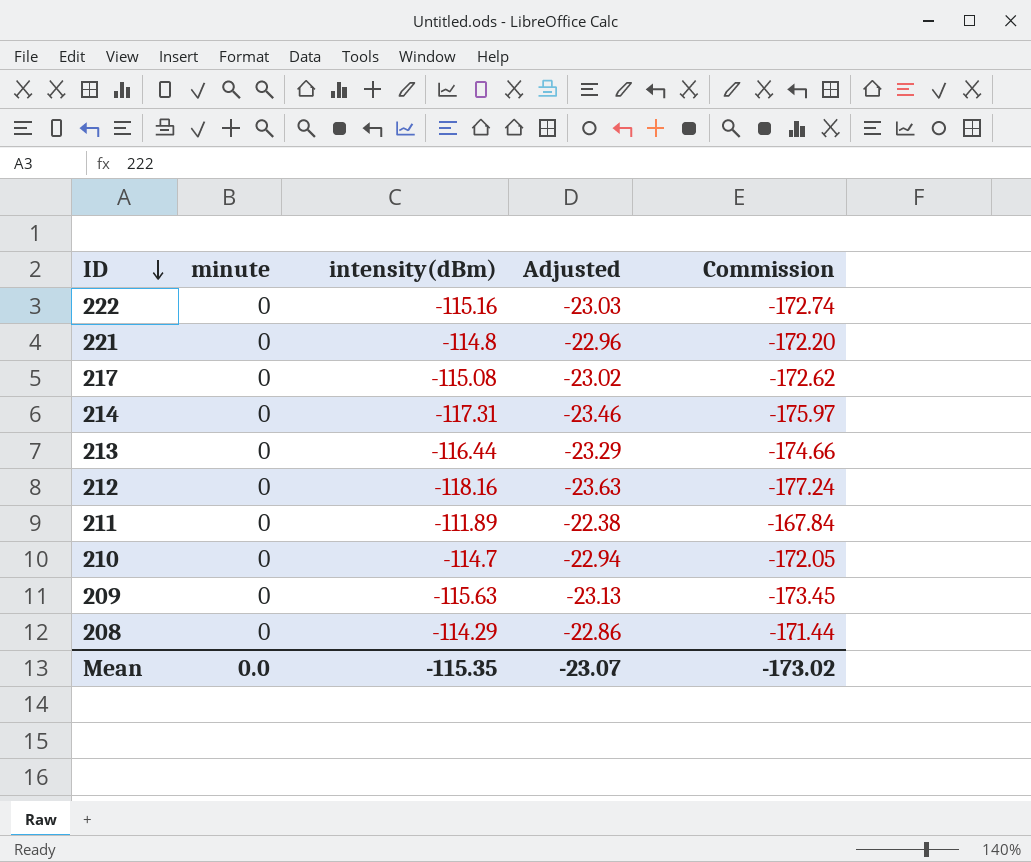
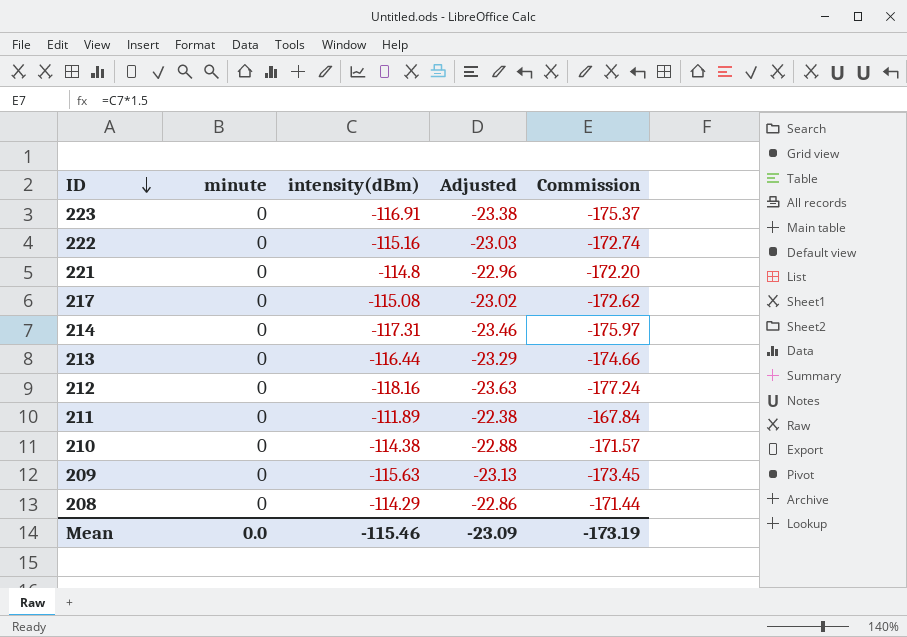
row 223: none -> 0 | -116.91 | -23.38 | -175.37
210 | intensity(dBm): -114.7 -> -114.38
210 | Adjusted: -22.94 -> -22.88
210 | Commission: -172.05 -> -171.57
Mean | intensity(dBm): -115.35 -> -115.46
Mean | Adjusted: -23.07 -> -23.09
Mean | Commission: -173.02 -> -173.19

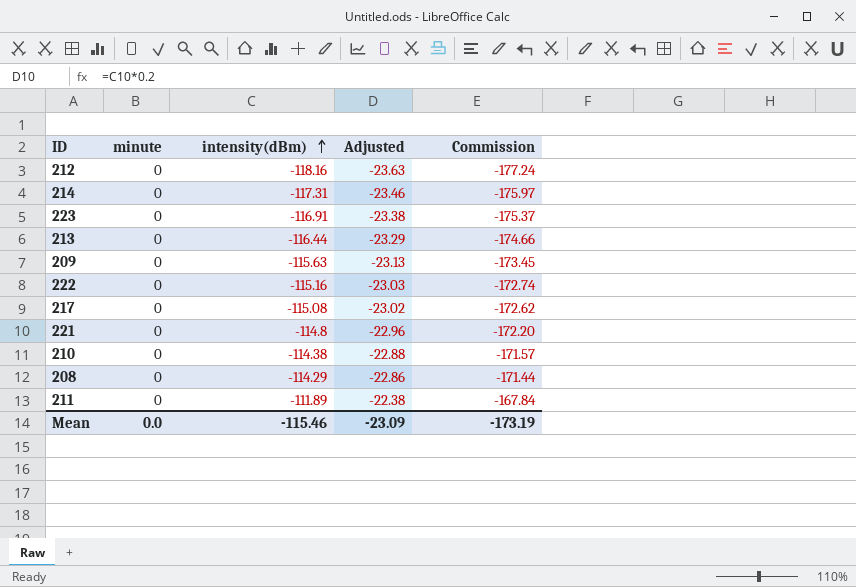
row order: ID descending -> intensity(dBm) ascending

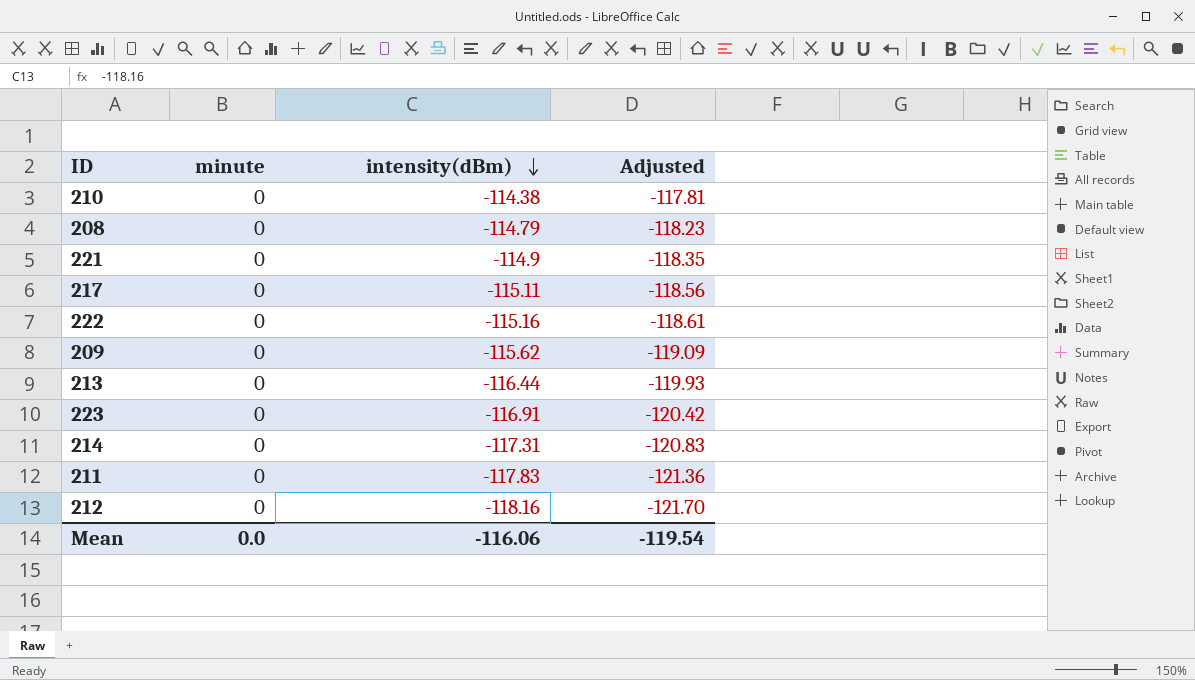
row order: intensity(dBm) ascending -> intensity(dBm) descending
column Commission | formula: [intensity(dBm)] * 1.5 -> none
column Adjusted | formula: [intensity(dBm)] * 0.2 -> [intensity(dBm)] * 1.03
208 | intensity(dBm): -114.29 -> -114.79
221 | intensity(dBm): -114.8 -> -114.9
217 | intensity(dBm): -115.08 -> -115.11
209 | intensity(dBm): -115.63 -> -115.62
211 | intensity(dBm): -111.89 -> -117.83
Mean | intensity(dBm): -115.46 -> -116.06
Mean | Adjusted: -23.09 -> -119.54

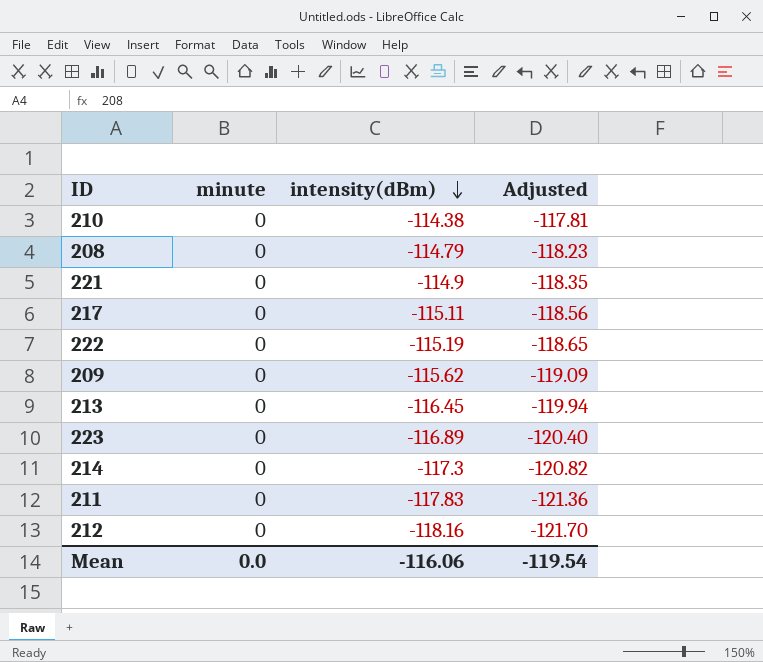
222 | intensity(dBm): -115.16 -> -115.19
222 | Adjusted: -118.61 -> -118.65
213 | intensity(dBm): -116.44 -> -116.45
213 | Adjusted: -119.93 -> -119.94
223 | intensity(dBm): -116.91 -> -116.89
223 | Adjusted: -120.42 -> -120.40
214 | intensity(dBm): -117.31 -> -117.3
214 | Adjusted: -120.83 -> -120.82

